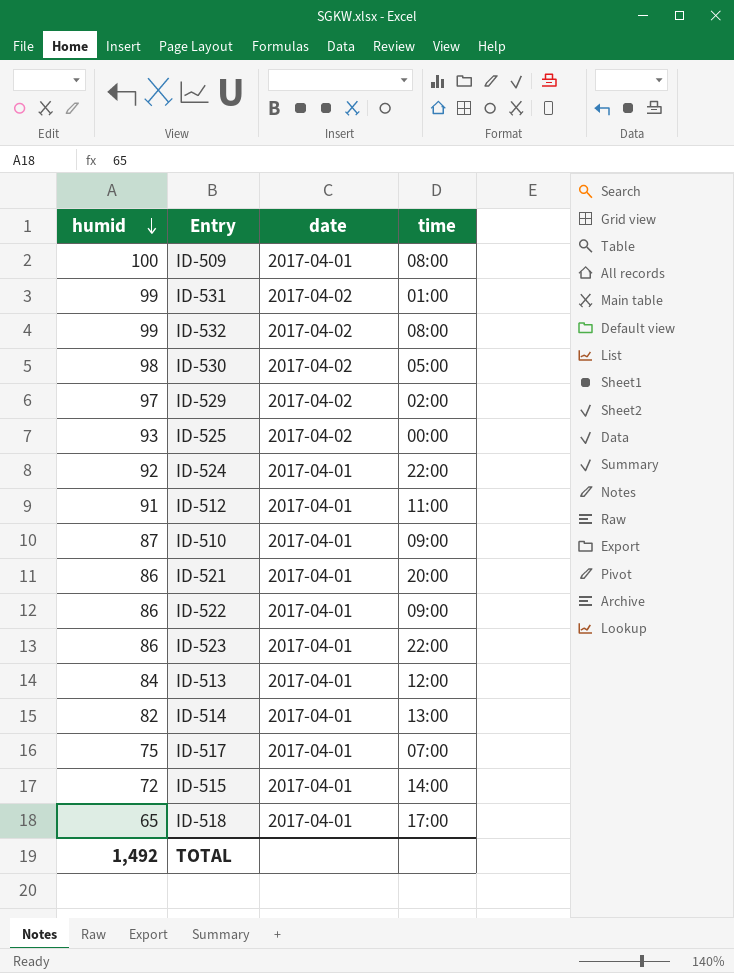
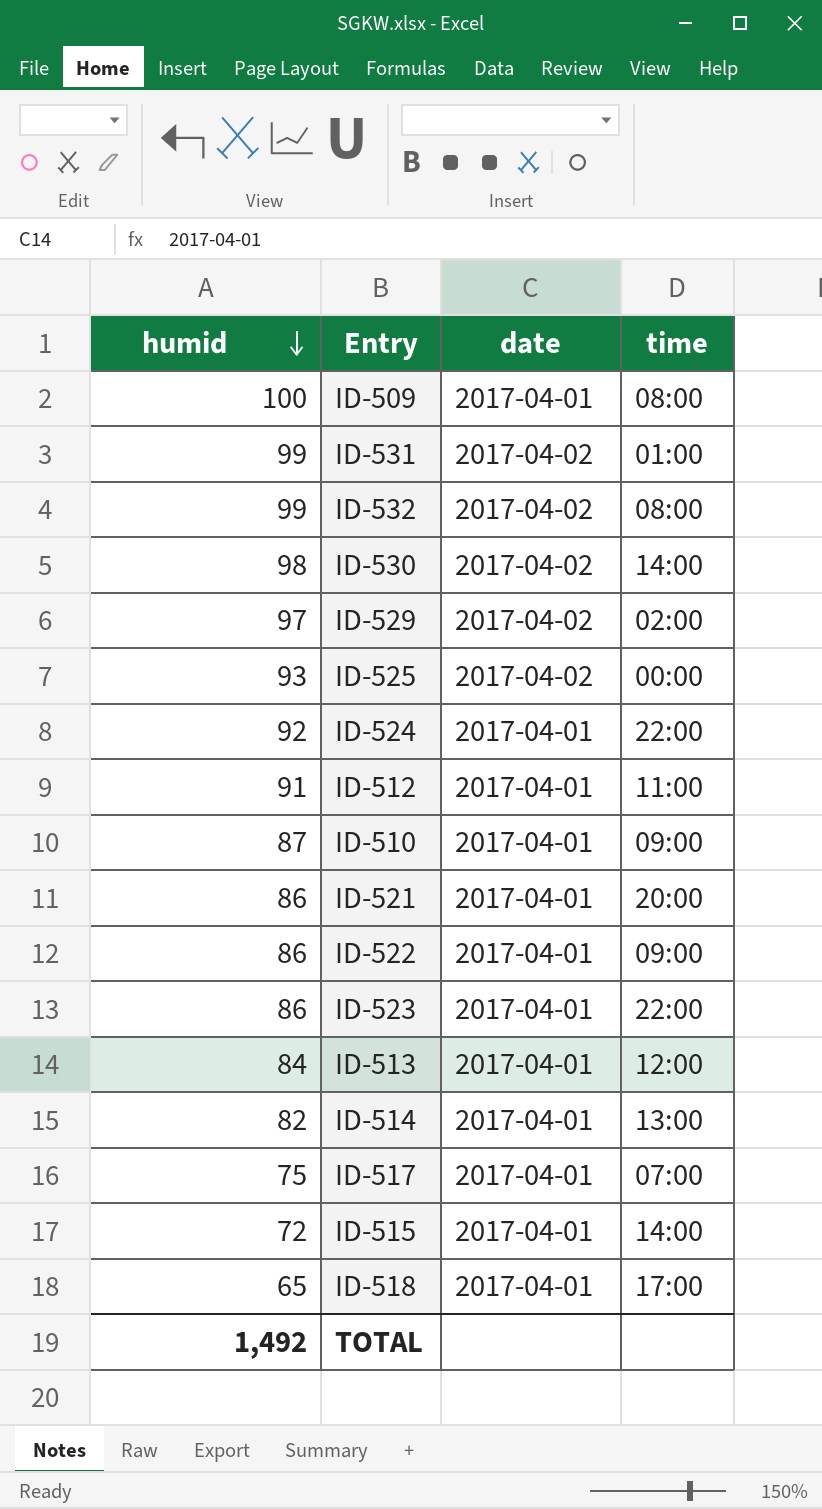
ID-530 | time: 05:00 -> 14:00

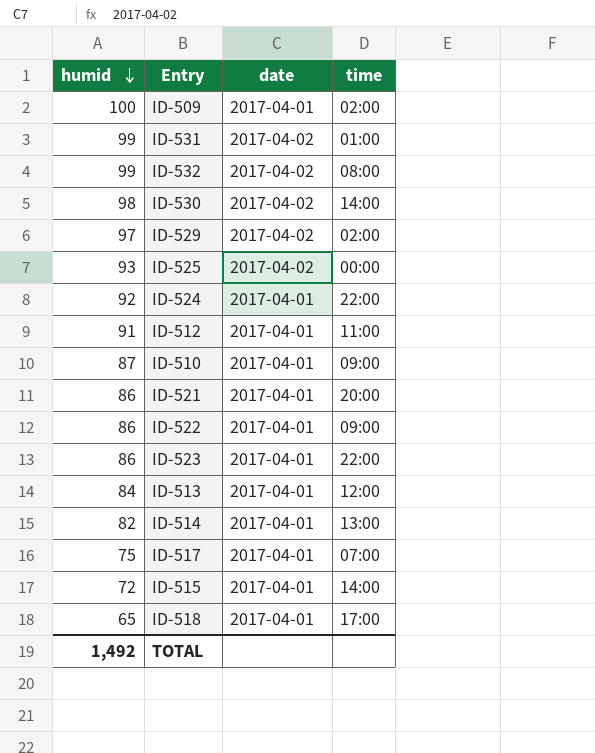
ID-509 | time: 08:00 -> 02:00

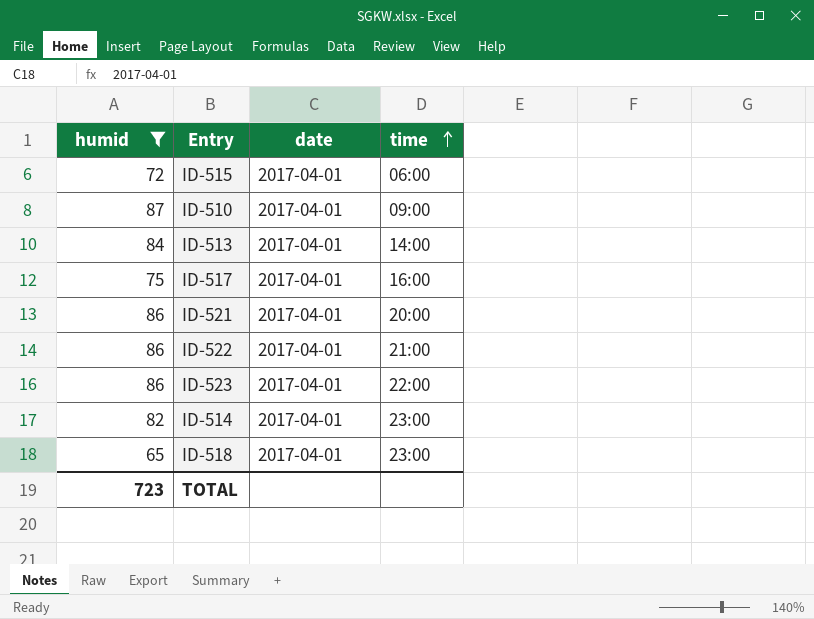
filter: none -> humid <= 87
row order: humid descending -> time ascending
ID-515 | time: 14:00 -> 06:00
ID-513 | time: 12:00 -> 14:00
ID-517 | time: 07:00 -> 16:00
ID-522 | time: 09:00 -> 21:00
ID-514 | time: 13:00 -> 23:00
ID-518 | time: 17:00 -> 23:00
TOTAL | humid: 1,492 -> 723

